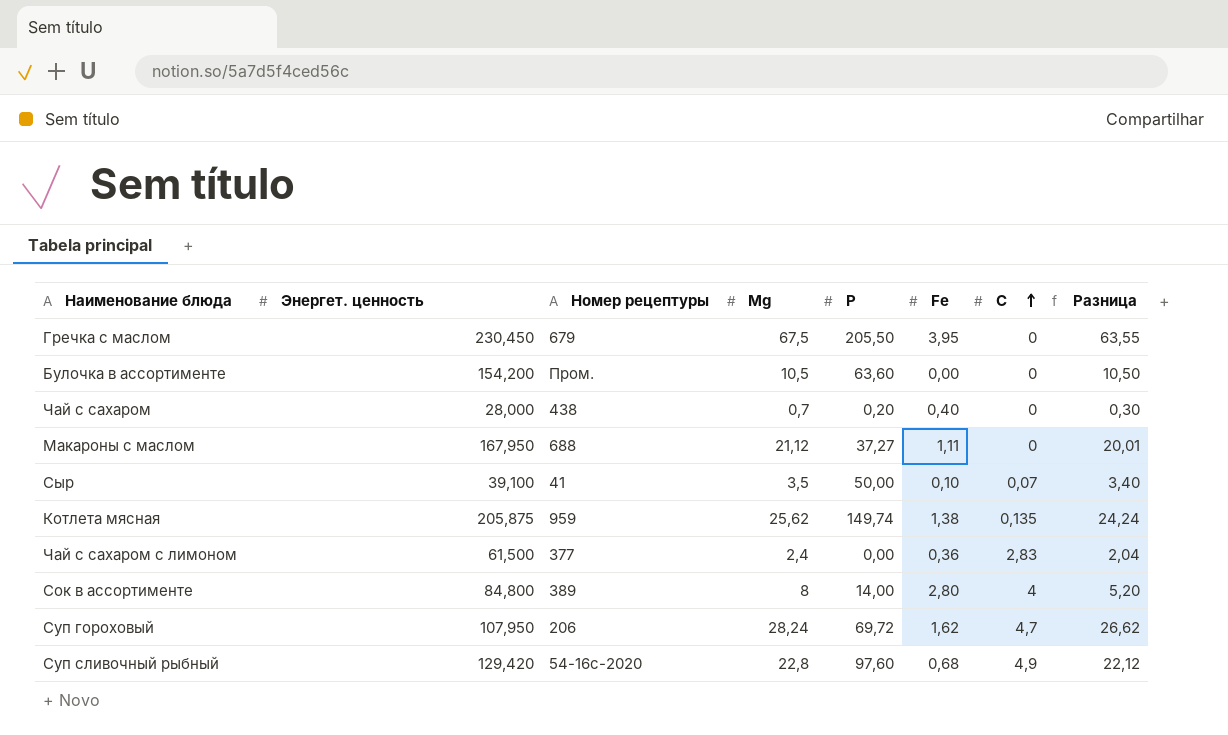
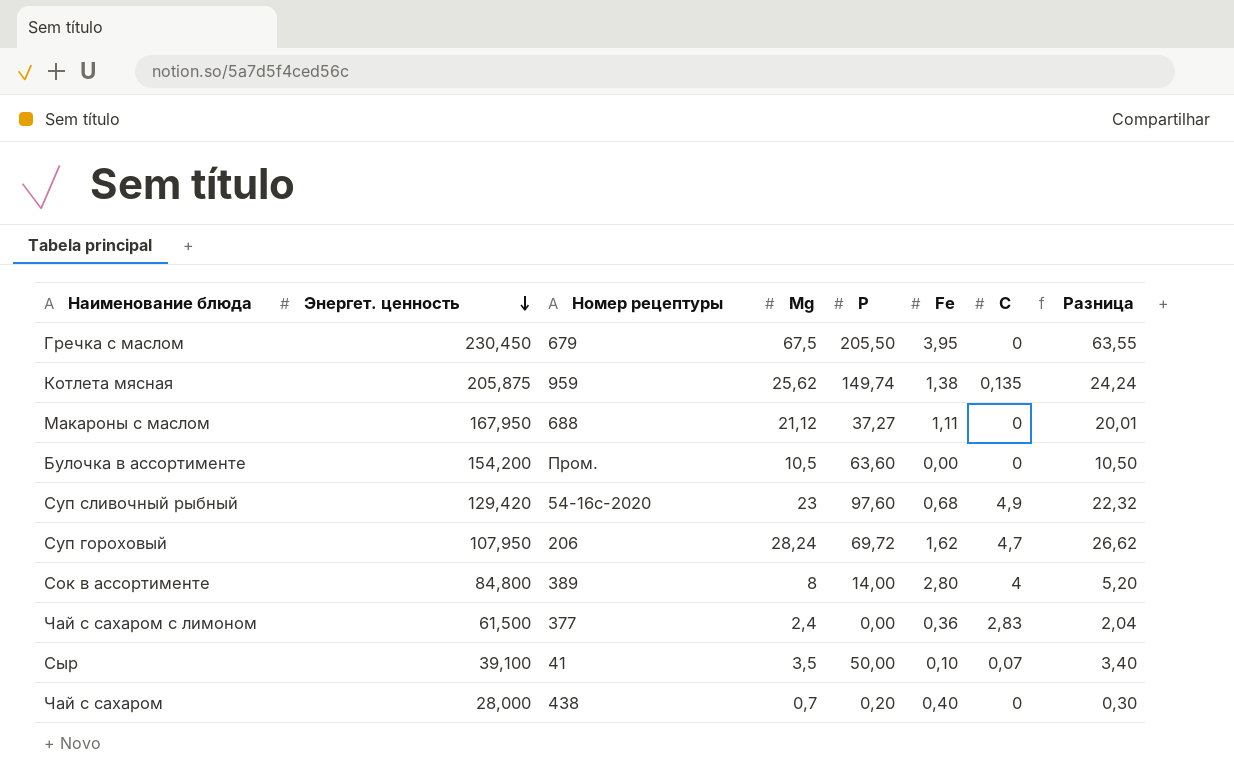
row order: С ascending -> Энергет. ценность descending
Суп сливочный рыбный | Mg: 22,8 -> 23
Суп сливочный рыбный | Разница: 22,12 -> 22,32

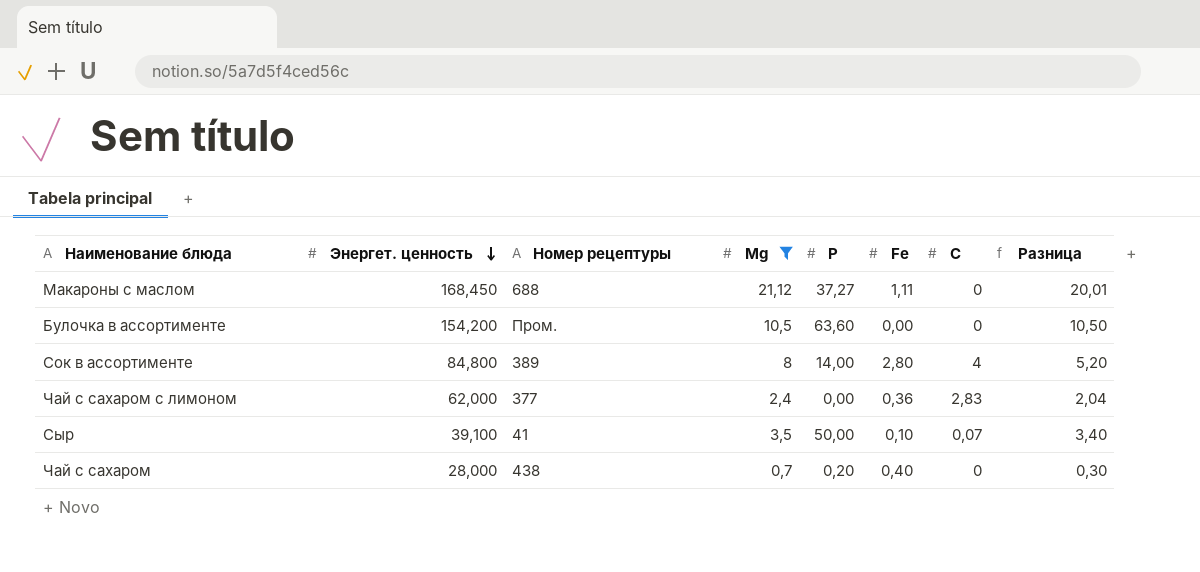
filter: none -> Mg <= 21,12
Макароны с маслом | Энергет. ценность: 167,950 -> 168,450
Чай с сахаром с лимоном | Энергет. ценность: 61,500 -> 62,000

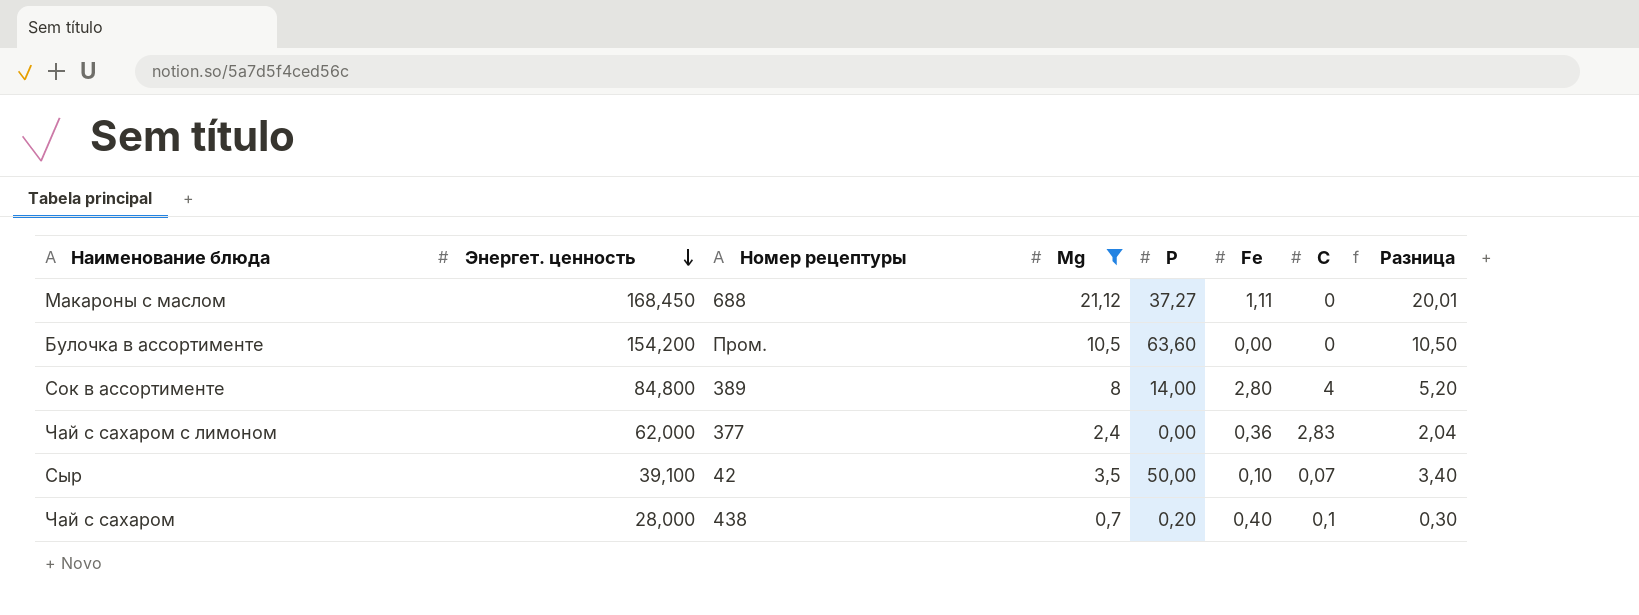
Сыр | Номер рецептуры: 41 -> 42
Чай с сахаром | С: 0 -> 0,1

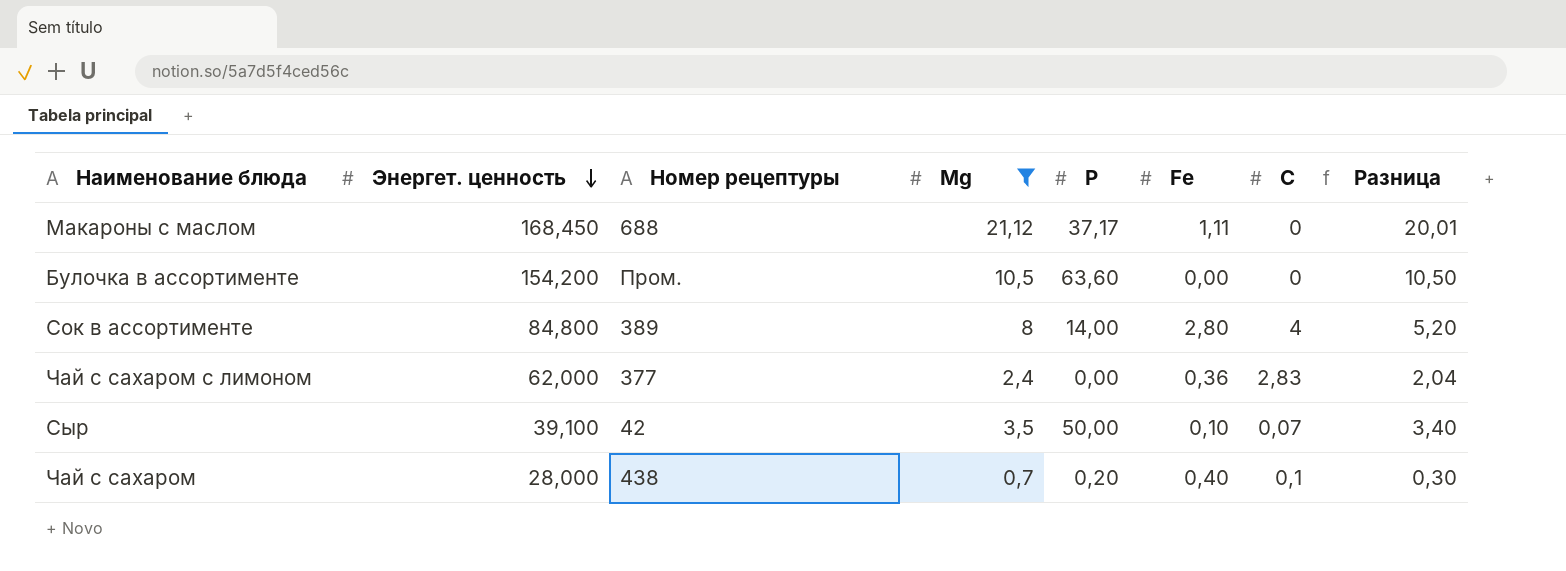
Макароны с маслом | Р: 37,27 -> 37,17

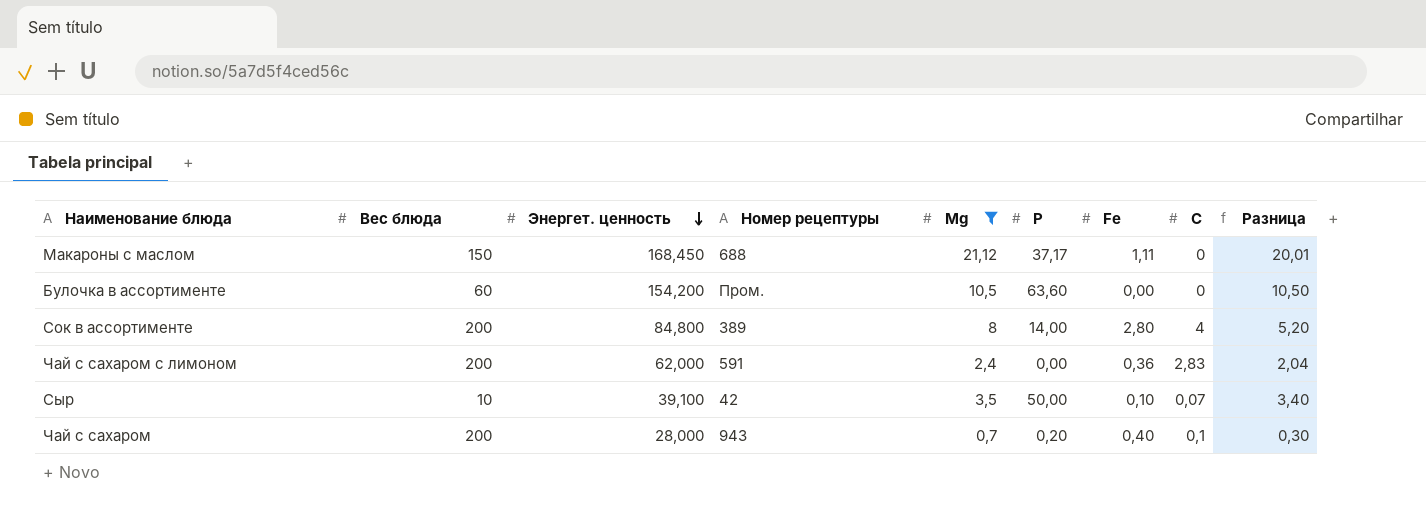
column Вес блюда | position: none -> 2
Чай с сахаром с лимоном | Номер рецептуры: 377 -> 591
Чай с сахаром | Номер рецептуры: 438 -> 943

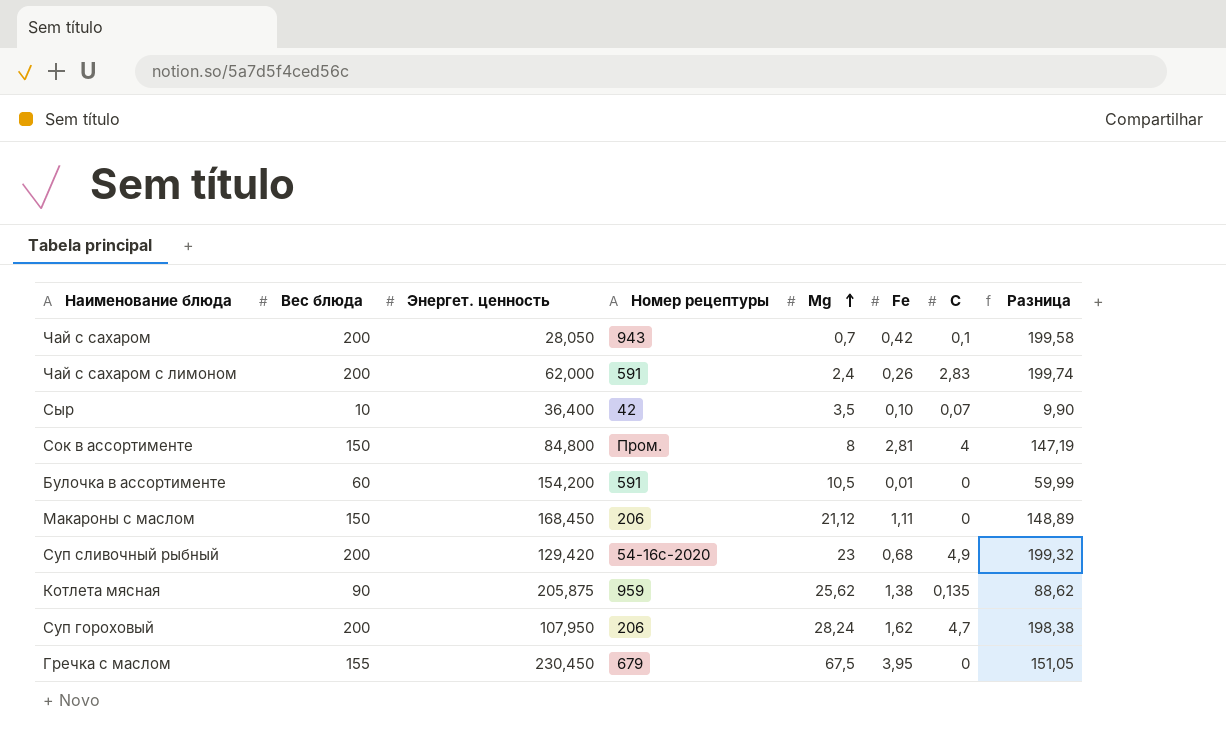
filter: Mg <= 21,12 -> none
row order: Энергет. ценность descending -> Mg ascending
column Р | position: 6 -> none
column Разница | formula: [Mg] - [Fe] -> [Вес блюда] - [Fe]
Чай с сахаром | Энергет. ценность: 28,000 -> 28,050
Чай с сахаром | Fe: 0,40 -> 0,42
Чай с сахаром с лимоном | Fe: 0,36 -> 0,26
Сыр | Энергет. ценность: 39,100 -> 36,400
Сок в ассортименте | Вес блюда: 200 -> 150
Сок в ассортименте | Номер рецептуры: 389 -> Пром.
Сок в ассортименте | Fe: 2,80 -> 2,81
Булочка в ассортименте | Номер рецептуры: Пром. -> 591
Булочка в ассортименте | Fe: 0,00 -> 0,01
Макароны с маслом | Номер рецептуры: 688 -> 206

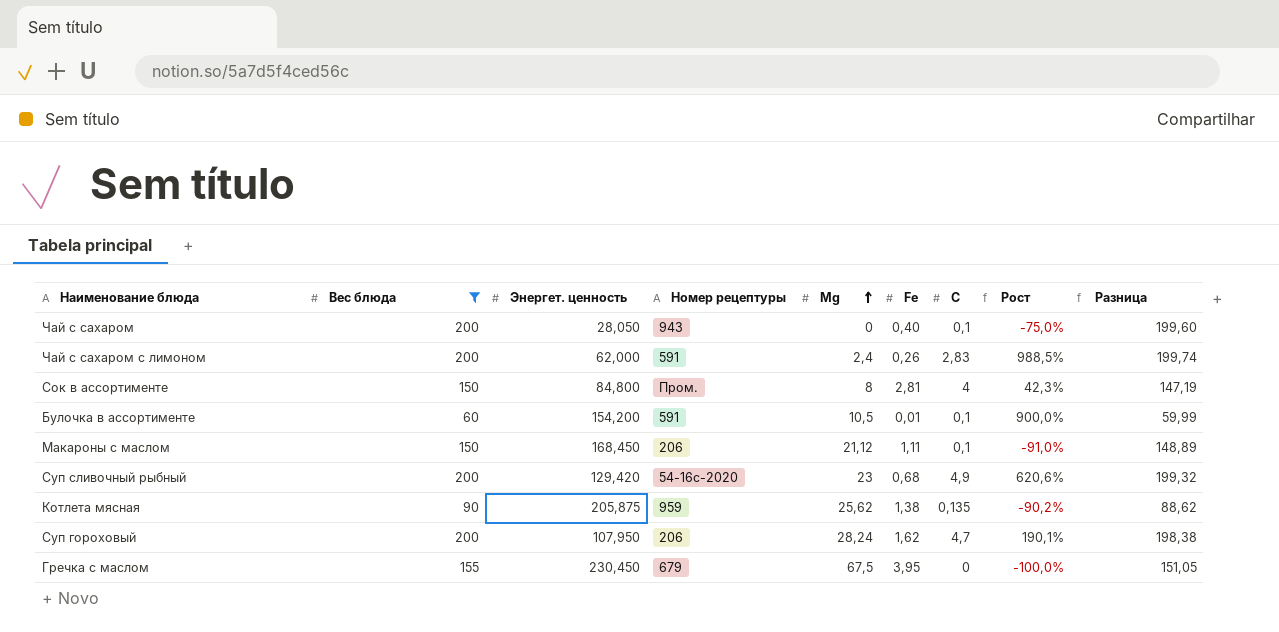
filter: none -> Вес блюда != 10
column Рост | formula: none -> ([С] - [Fe]) / [Fe]
Чай с сахаром | Mg: 0,7 -> 0
Чай с сахаром | Fe: 0,42 -> 0,40
Чай с сахаром | Разница: 199,58 -> 199,60
Булочка в ассортименте | С: 0 -> 0,1
Макароны с маслом | С: 0 -> 0,1

